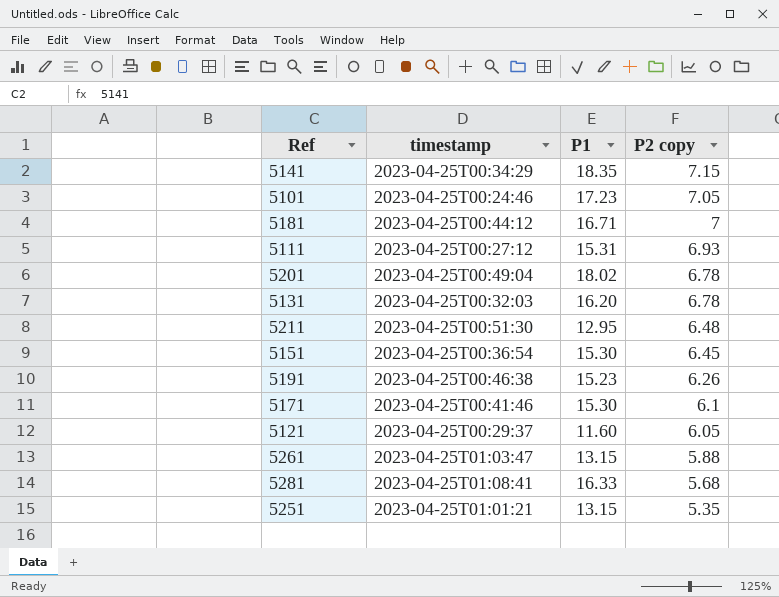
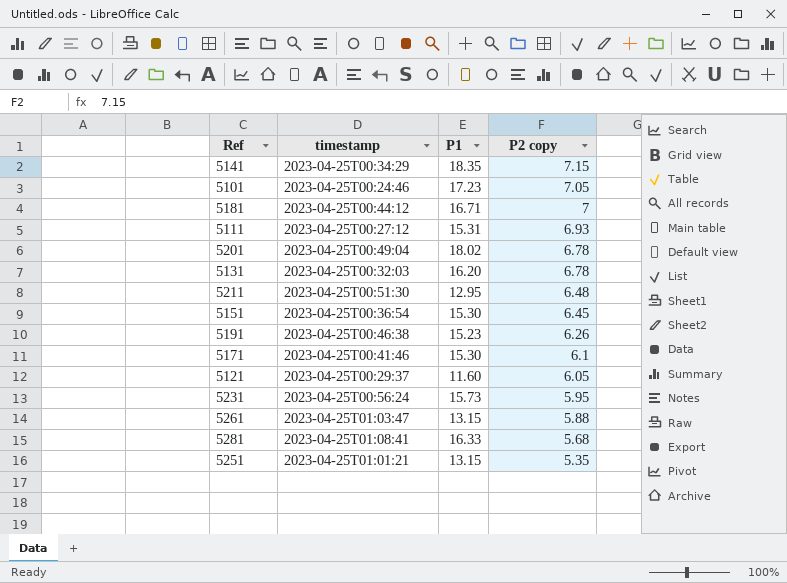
row 5231: none -> 2023-04-25T00:56:24 | 15.73 | 5.95

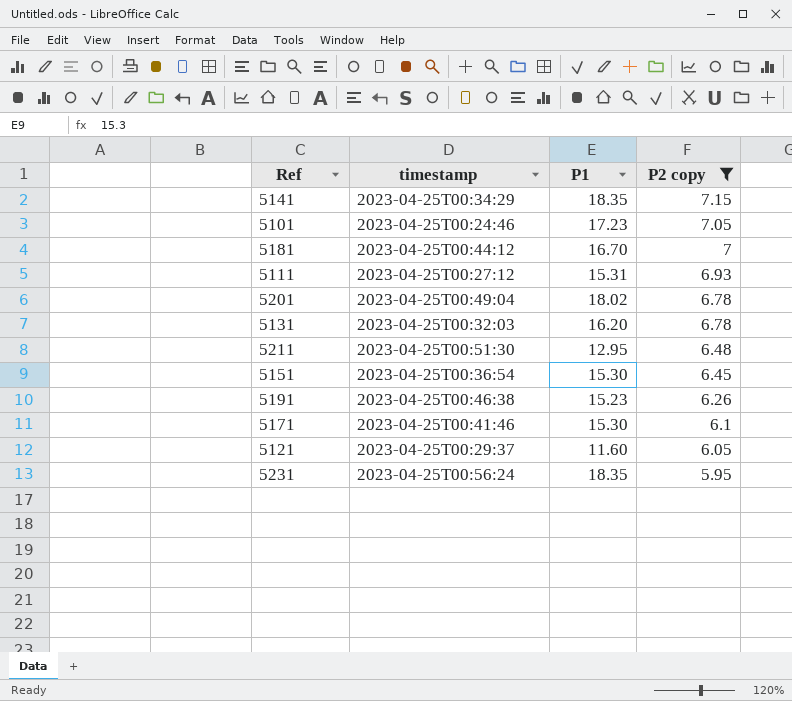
filter: none -> P2 copy >= 5.95
5181 | P1: 16.71 -> 16.70
5231 | P1: 15.73 -> 18.35

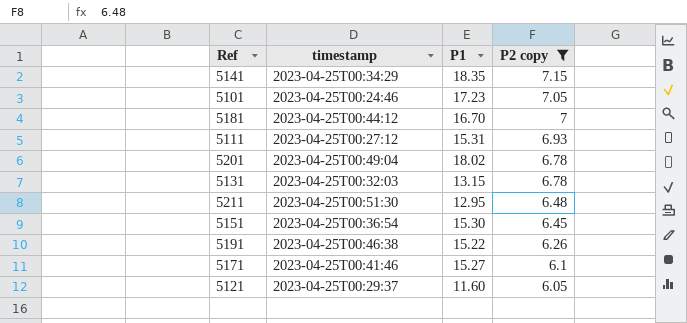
row 5231: 2023-04-25T00:56:24 | 18.35 | 5.95 -> none
5131 | P1: 16.20 -> 13.15
5191 | P1: 15.23 -> 15.22
5171 | P1: 15.30 -> 15.27

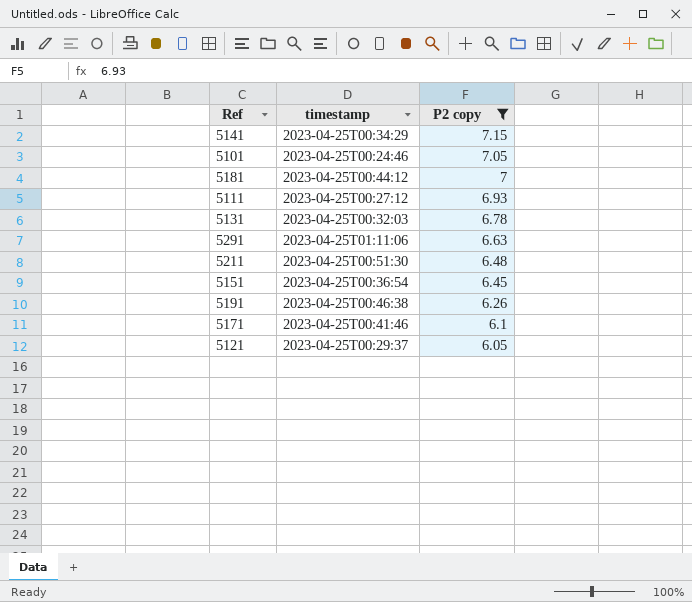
column P1 | position: 3 -> none
row 5201: 2023-04-25T00:49:04 | 18.02 | 6.78 -> none
row 5291: none -> 2023-04-25T01:11:06 | 6.63

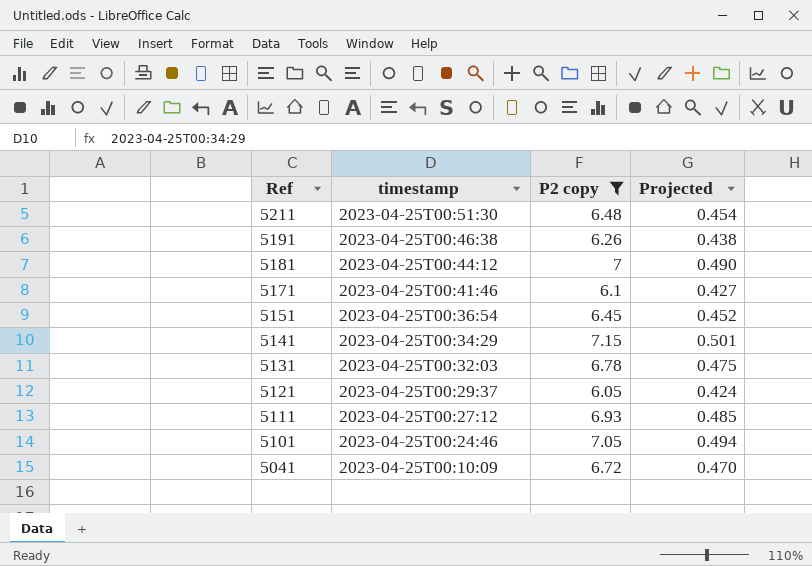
row order: P2 copy descending -> Ref descending
column Projected | formula: none -> [P2 copy] * 0.07
row 5291: 2023-04-25T01:11:06 | 6.63 -> none
row 5041: none -> 2023-04-25T00:10:09 | 6.72 | 0.470

